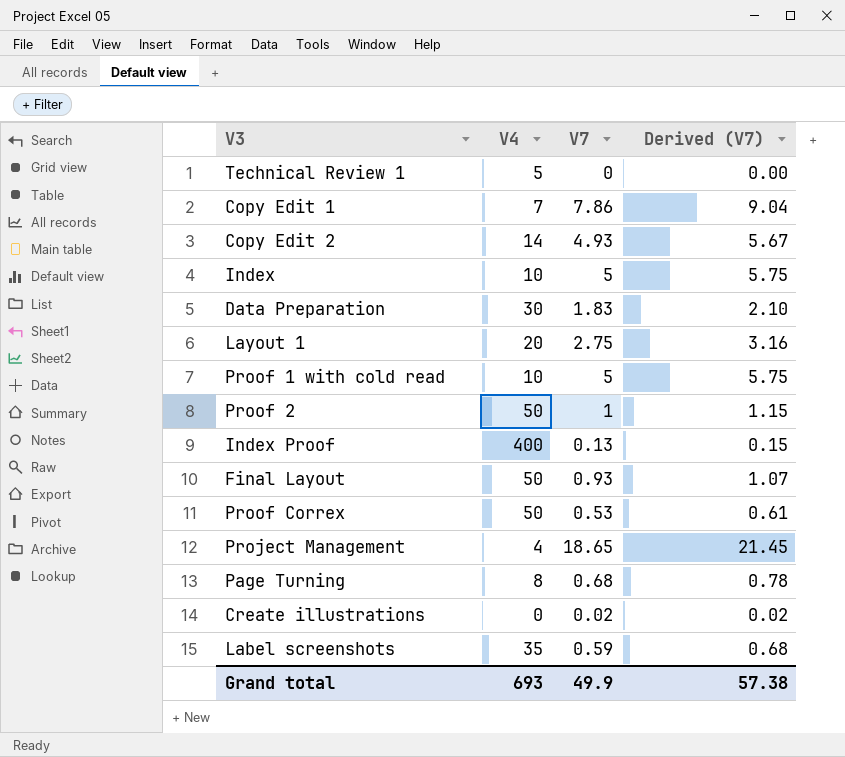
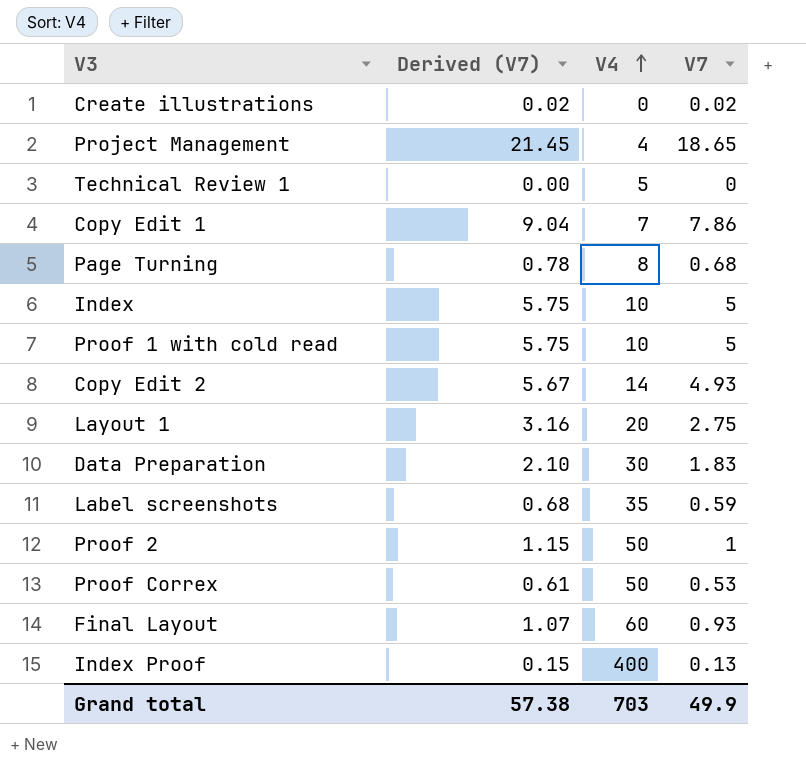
row order: none -> V4 ascending
column Derived (V7) | position: 4 -> 2
Final Layout | V4: 50 -> 60
Grand total | V4: 693 -> 703

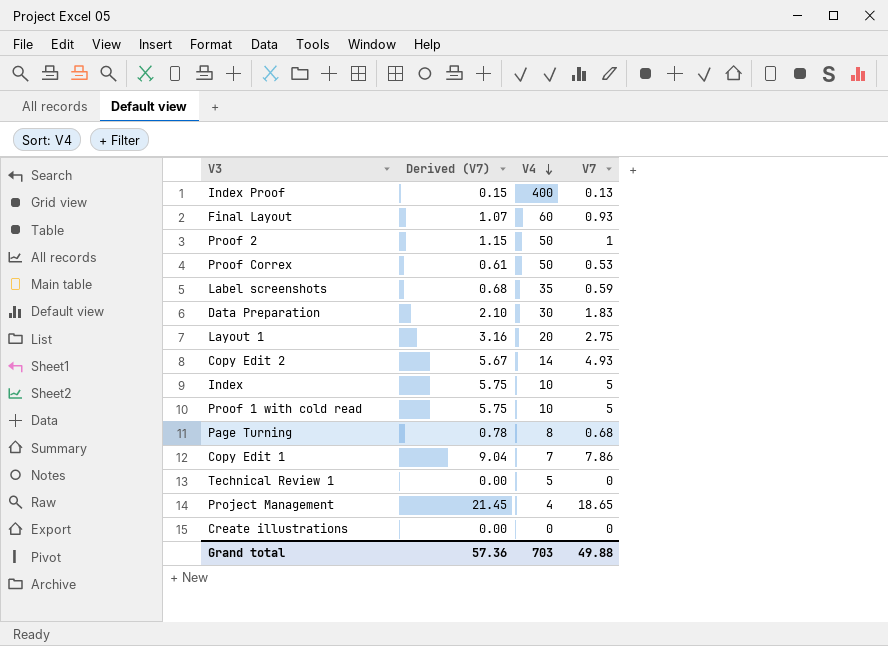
row order: V4 ascending -> V4 descending
Create illustrations | Derived (V7): 0.02 -> 0.00
Create illustrations | V7: 0.02 -> 0
Grand total | Derived (V7): 57.38 -> 57.36
Grand total | V7: 49.9 -> 49.88

